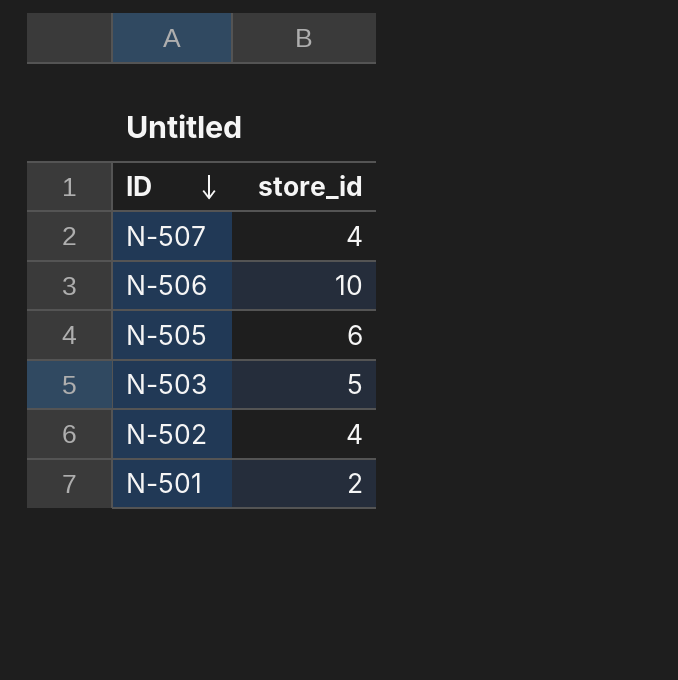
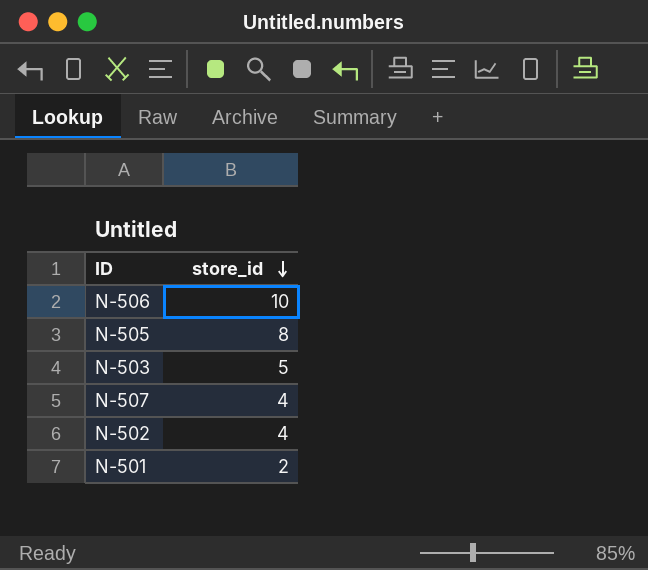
row order: ID descending -> store_id descending
N-505 | store_id: 6 -> 8

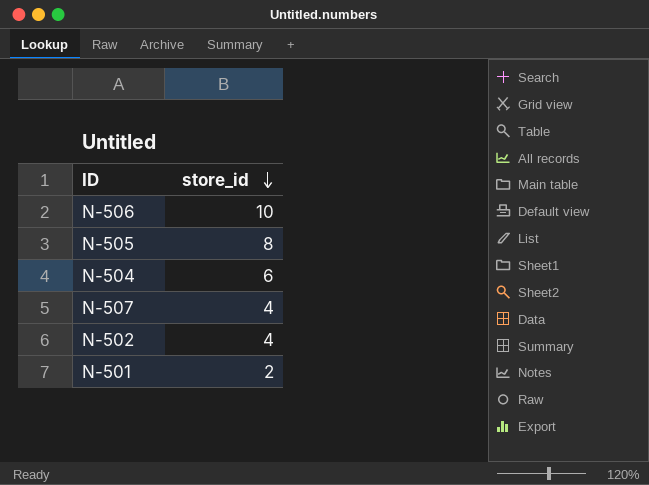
row N-503: 5 -> none
row N-504: none -> 6

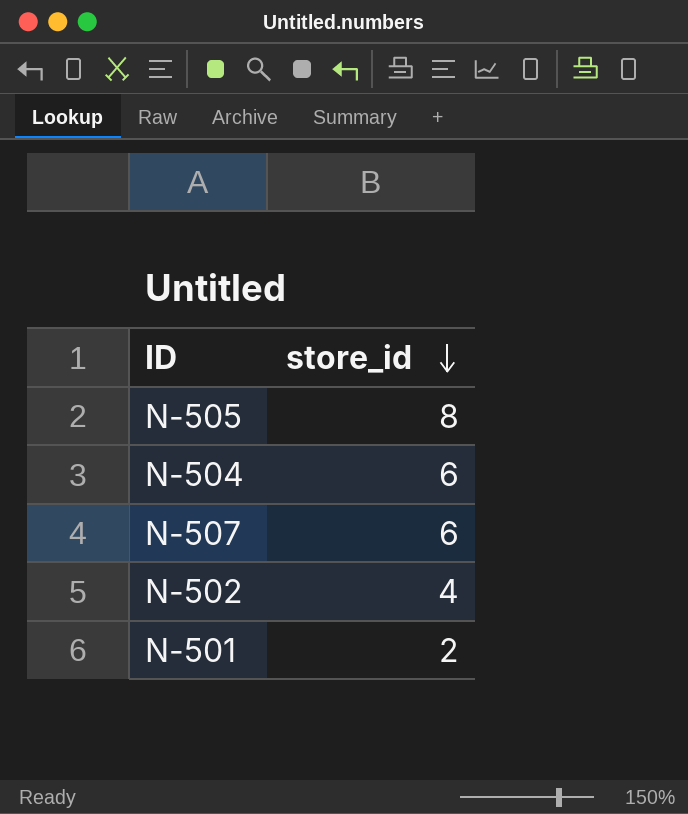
row N-506: 10 -> none
N-507 | store_id: 4 -> 6

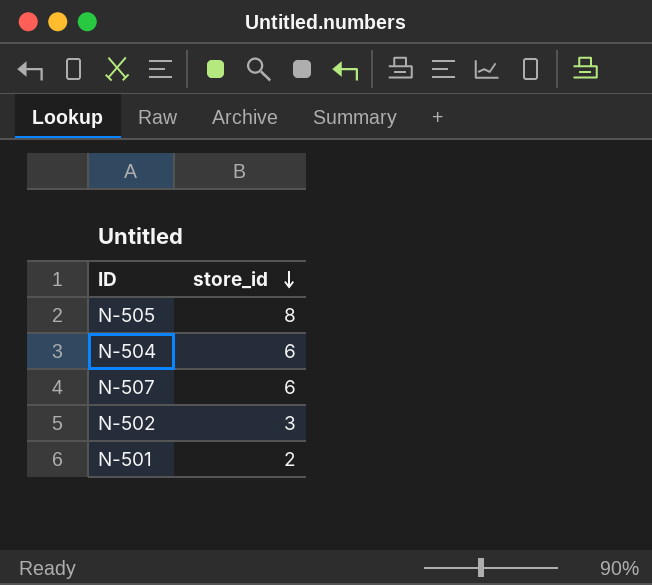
N-502 | store_id: 4 -> 3

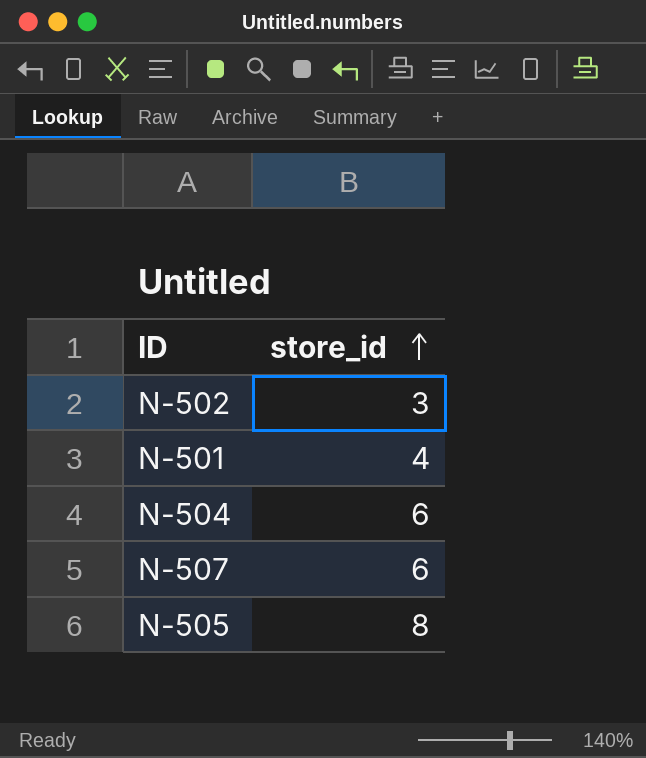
row order: store_id descending -> store_id ascending
N-501 | store_id: 2 -> 4

